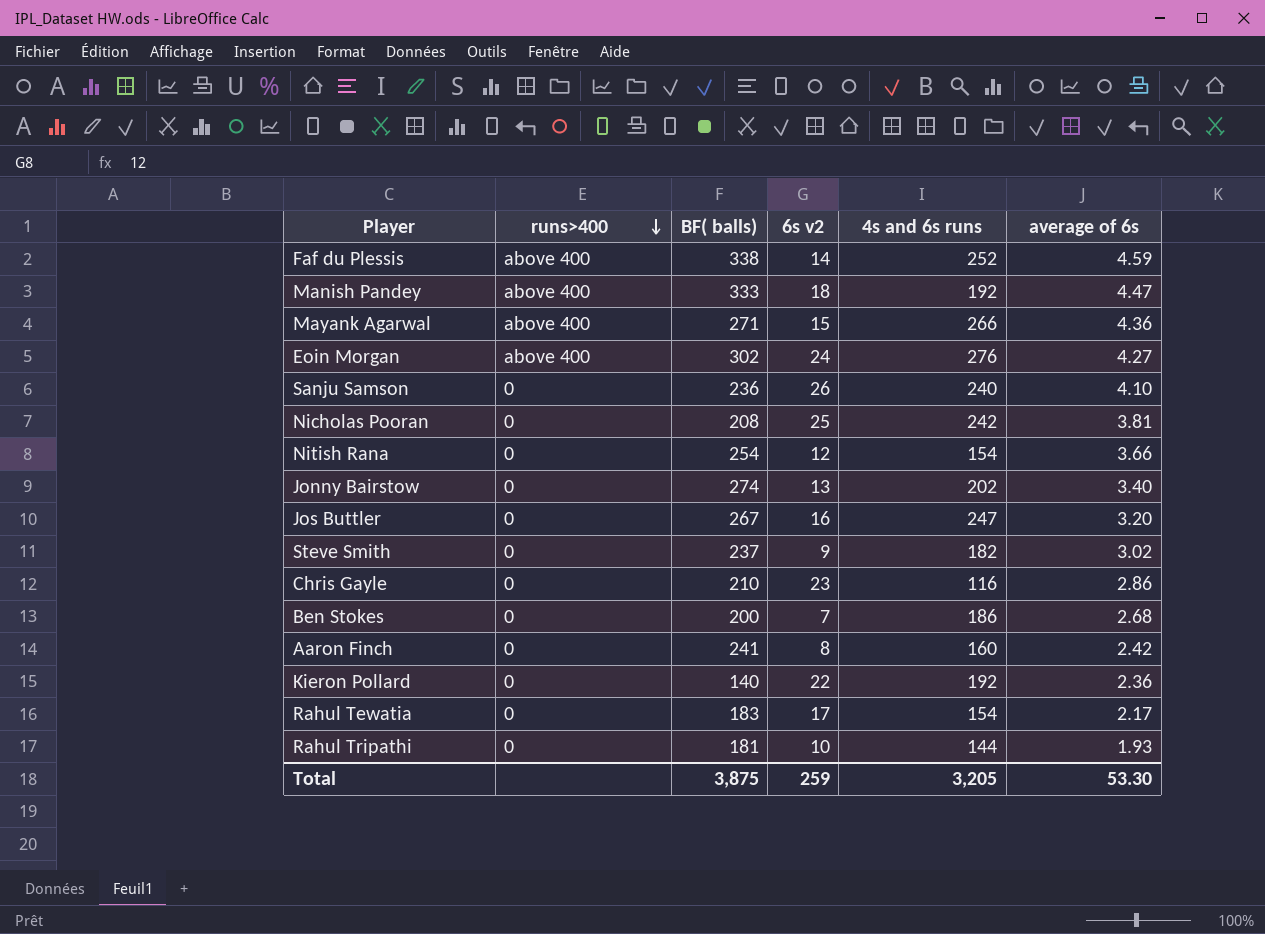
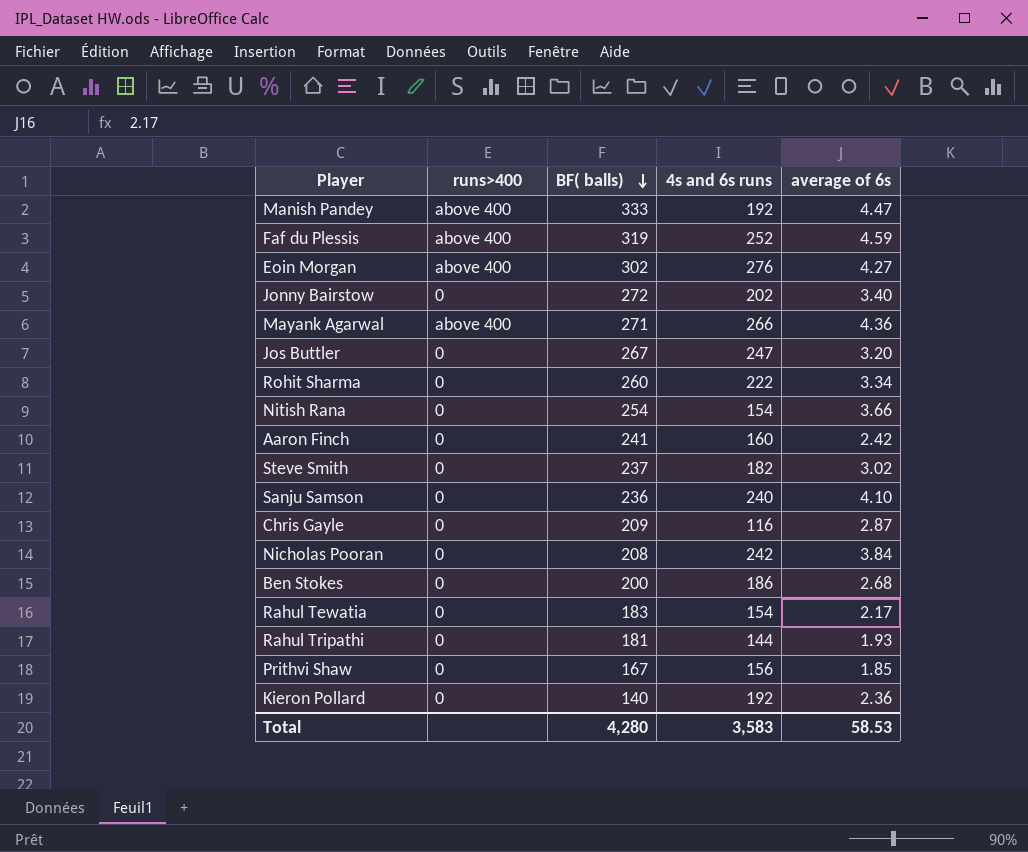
row order: runs>400 descending -> BF( balls) descending
column 6s v2 | position: 4 -> none
Faf du Plessis | BF( balls): 338 -> 319
Jonny Bairstow | BF( balls): 274 -> 272
row Rohit Sharma: none -> 0 | 260 | 222 | 3.34
Chris Gayle | BF( balls): 210 -> 209
Chris Gayle | average of 6s: 2.86 -> 2.87
Nicholas Pooran | average of 6s: 3.81 -> 3.84
row Prithvi Shaw: none -> 0 | 167 | 156 | 1.85
Total | BF( balls): 3,875 -> 4,280
Total | 4s and 6s runs: 3,205 -> 3,583
Total | average of 6s: 53.30 -> 58.53

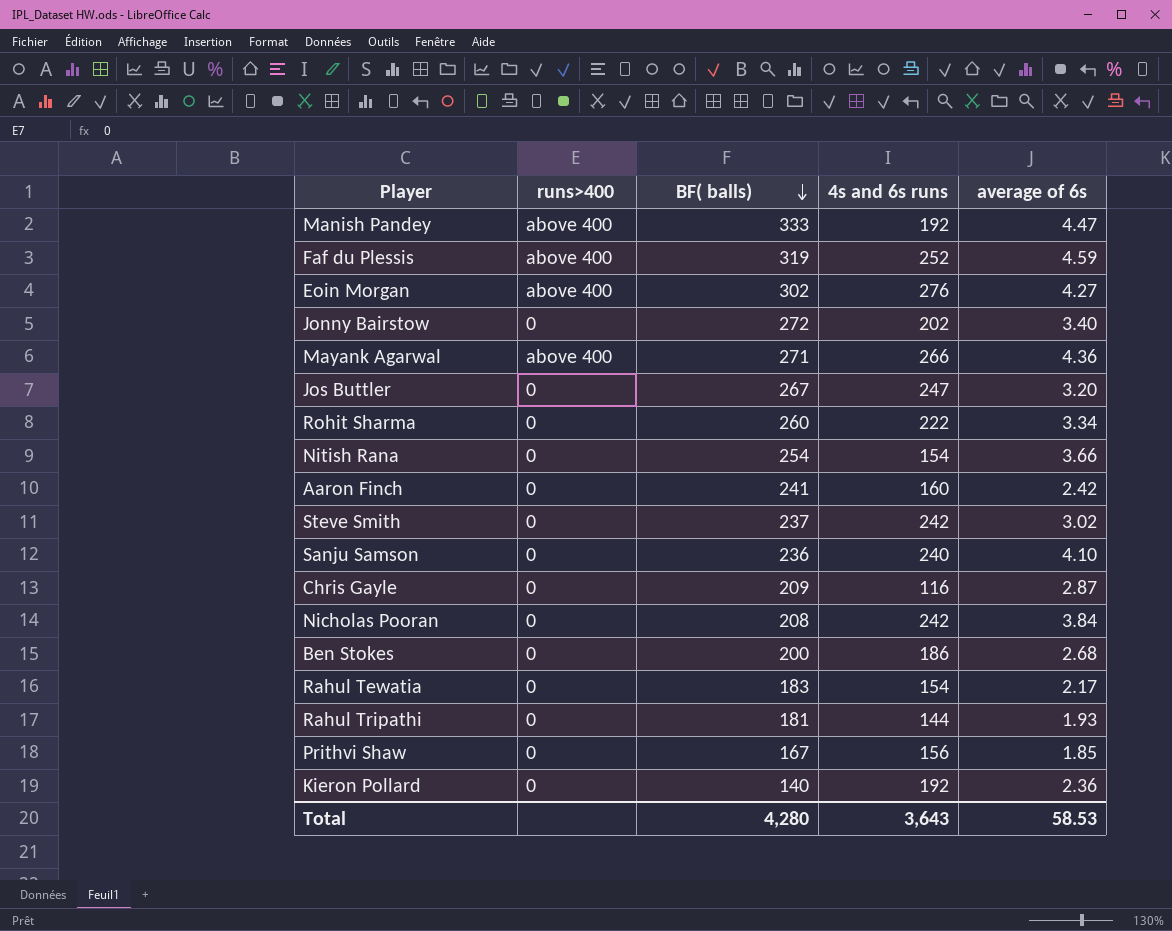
Steve Smith | 4s and 6s runs: 182 -> 242
Total | 4s and 6s runs: 3,583 -> 3,643

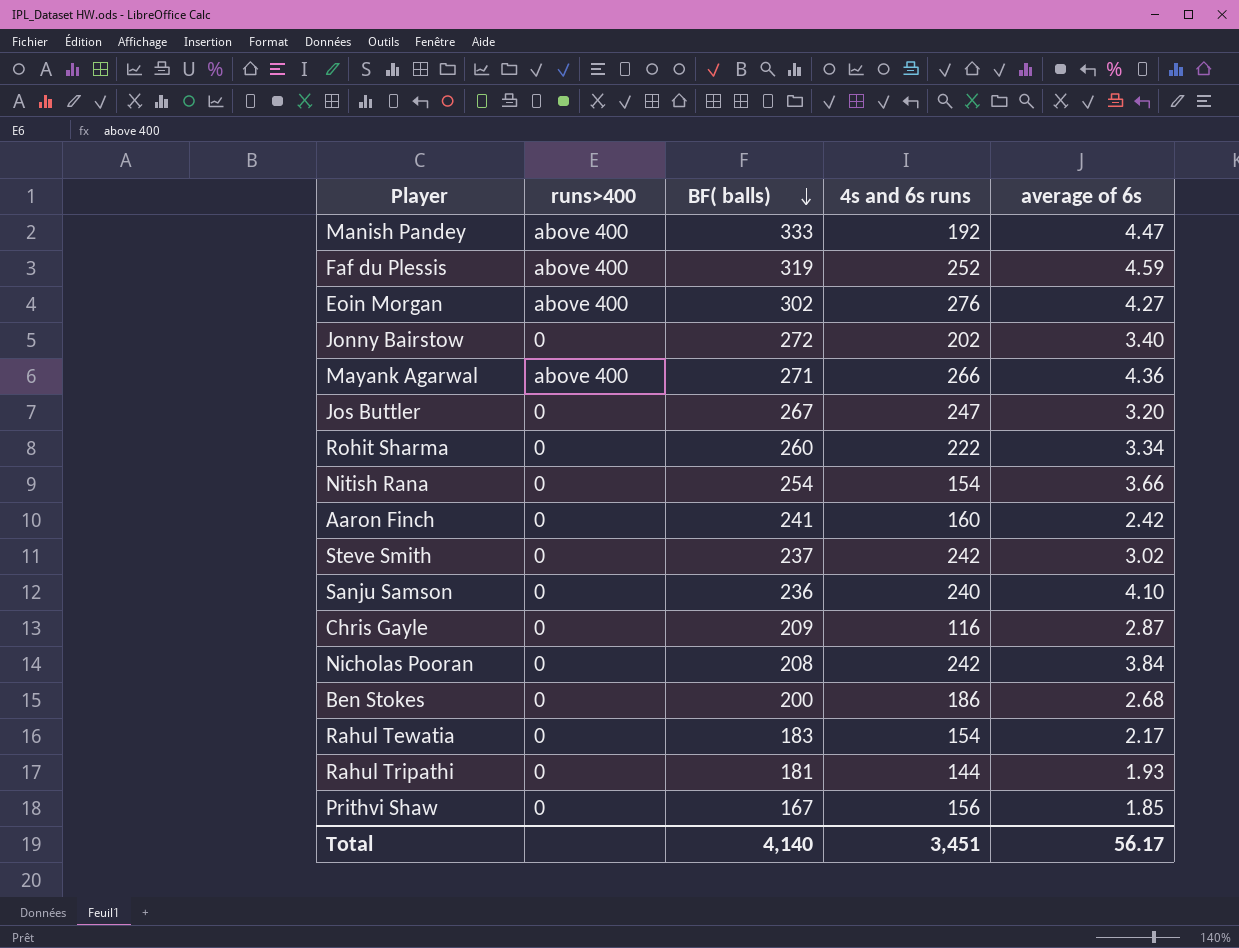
row Kieron Pollard: 0 | 140 | 192 | 2.36 -> none
Total | BF( balls): 4,280 -> 4,140
Total | 4s and 6s runs: 3,643 -> 3,451
Total | average of 6s: 58.53 -> 56.17

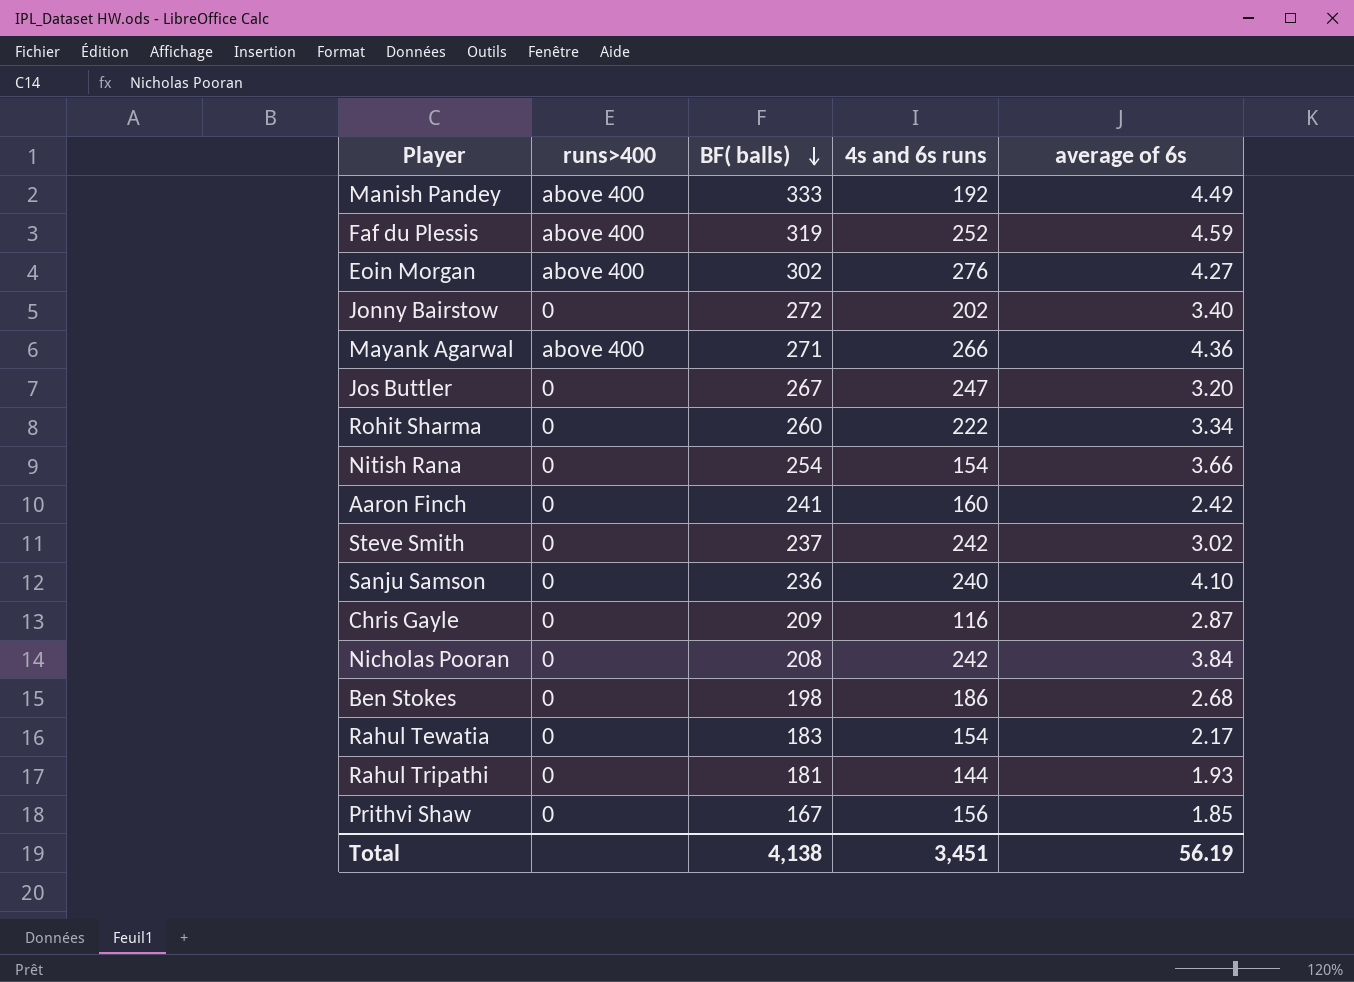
Manish Pandey | average of 6s: 4.47 -> 4.49
Ben Stokes | BF( balls): 200 -> 198
Total | BF( balls): 4,140 -> 4,138
Total | average of 6s: 56.17 -> 56.19

